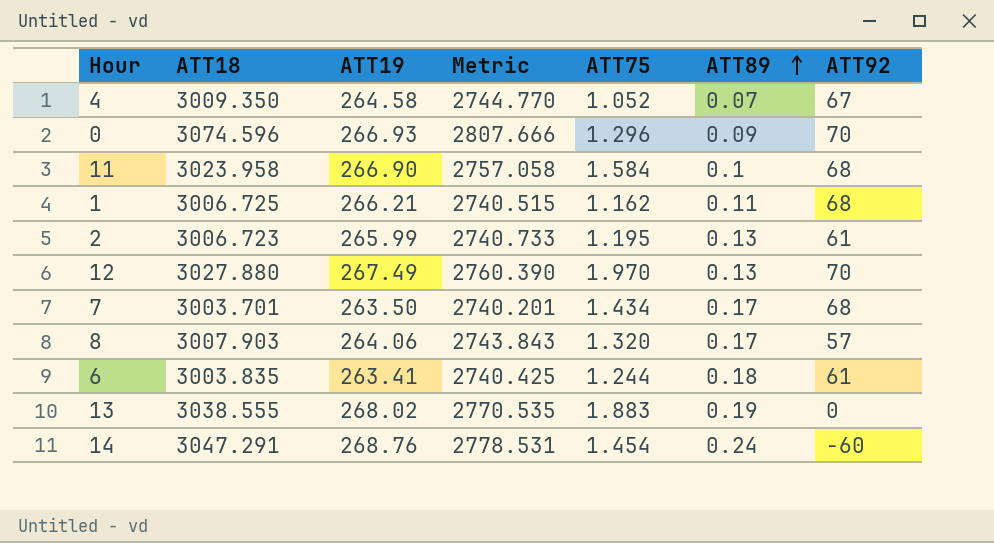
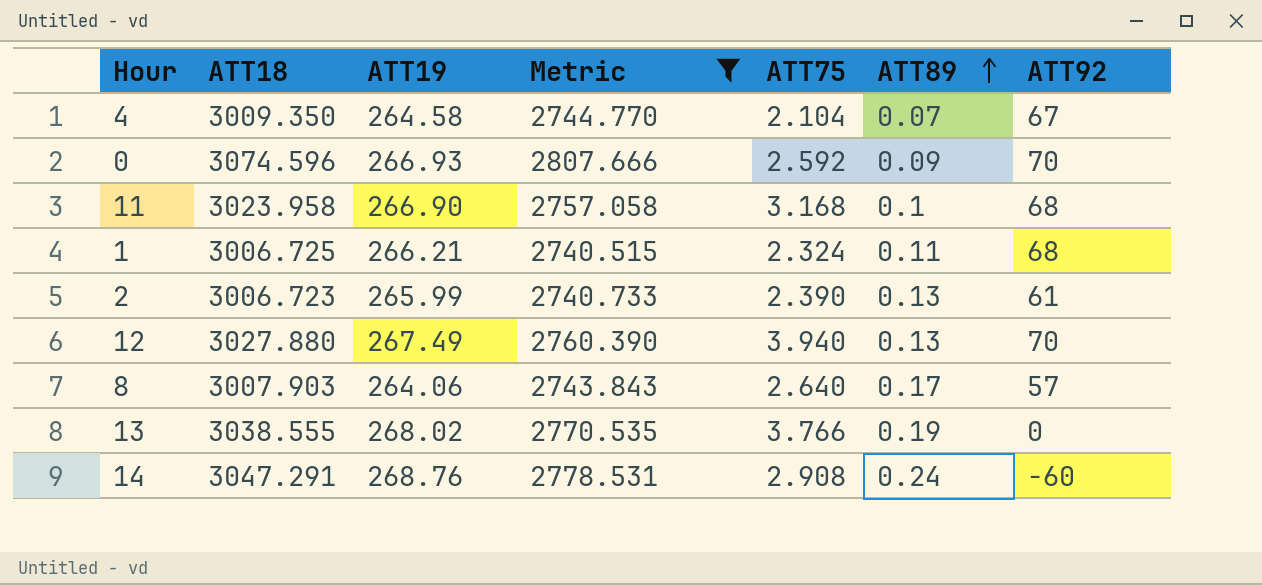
filter: none -> Metric >= 2740.515
4 | ATT75: 1.052 -> 2.104
0 | ATT75: 1.296 -> 2.592
11 | ATT75: 1.584 -> 3.168
1 | ATT75: 1.162 -> 2.324
2 | ATT75: 1.195 -> 2.390
12 | ATT75: 1.970 -> 3.940
8 | ATT75: 1.320 -> 2.640
13 | ATT75: 1.883 -> 3.766
14 | ATT75: 1.454 -> 2.908

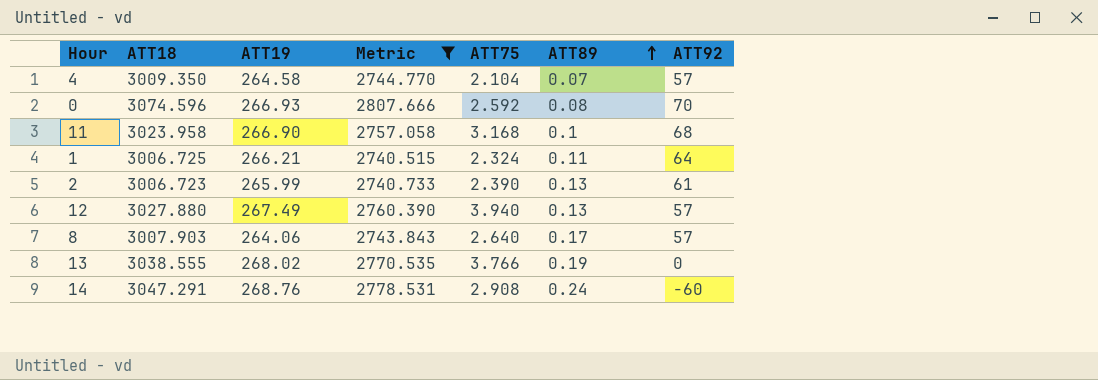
4 | ATT92: 67 -> 57
0 | ATT89: 0.09 -> 0.08
1 | ATT92: 68 -> 64
12 | ATT92: 70 -> 57

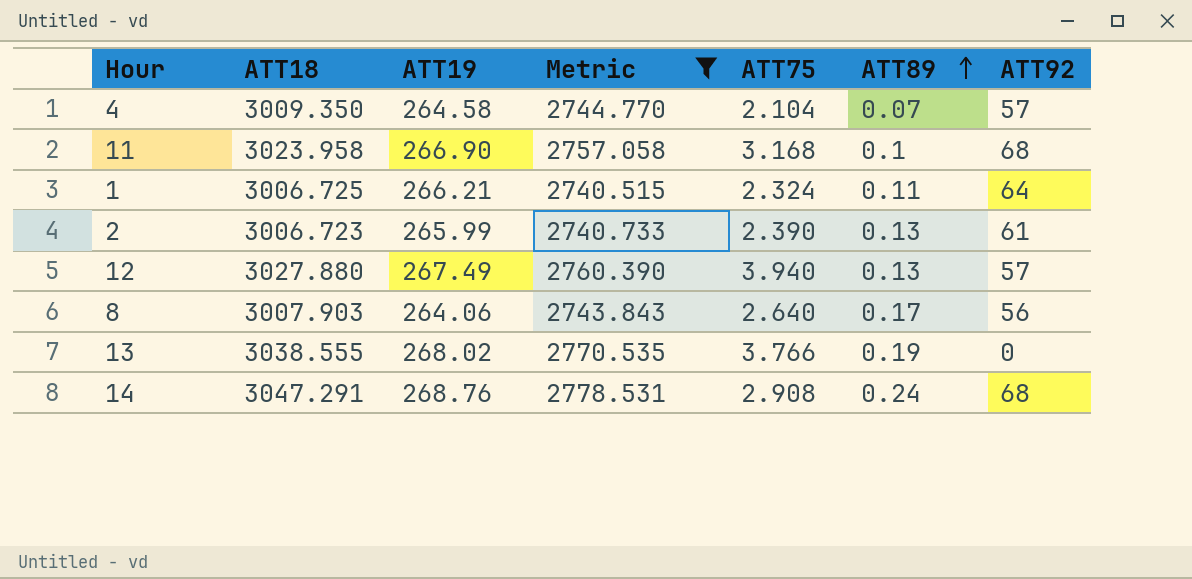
row 0: 3074.596 | 266.93 | 2807.666 | 2.592 | 0.08 | 70 -> none
8 | ATT92: 57 -> 56
14 | ATT92: -60 -> 68

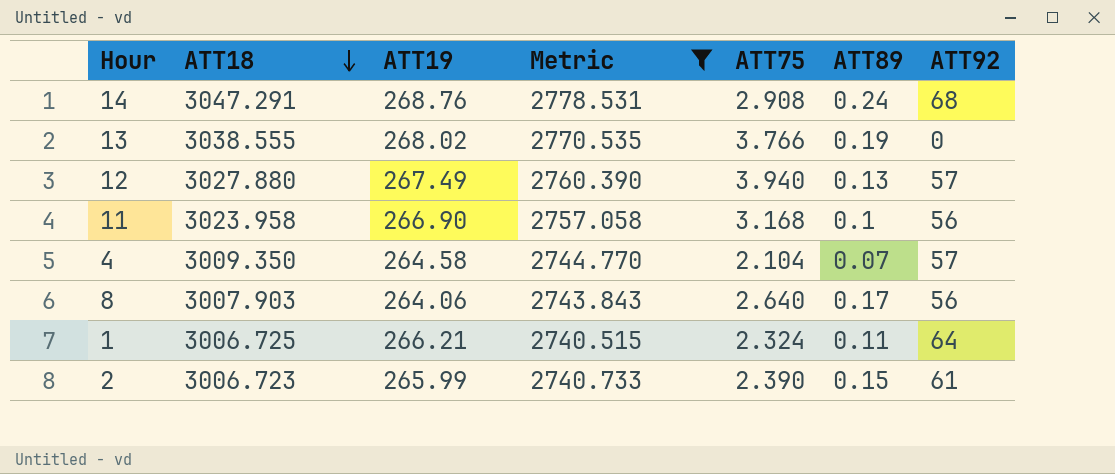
row order: ATT89 ascending -> ATT18 descending
11 | ATT92: 68 -> 56
2 | ATT89: 0.13 -> 0.15

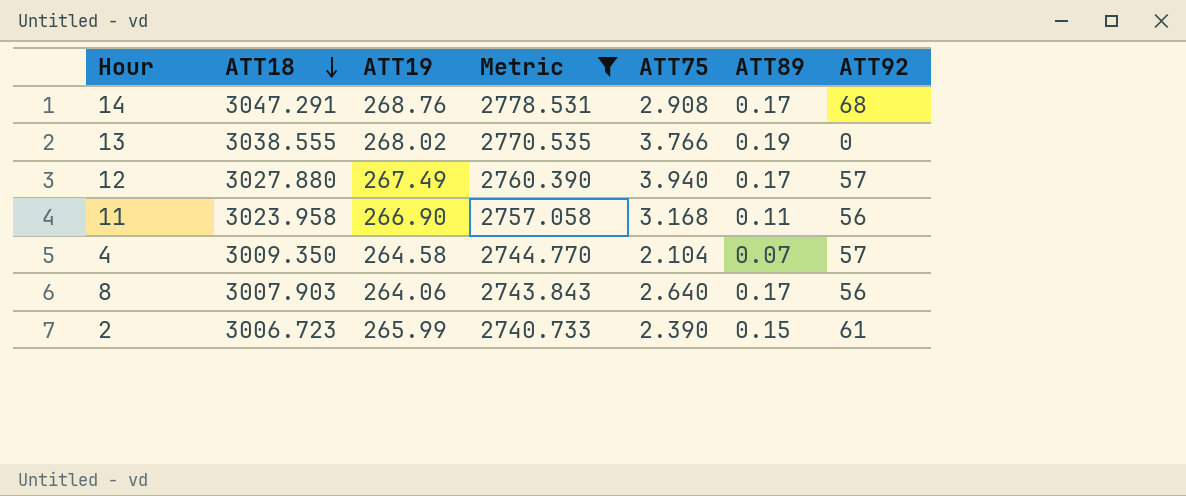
row 1: 3006.725 | 266.21 | 2740.515 | 2.324 | 0.11 | 64 -> none
14 | ATT89: 0.24 -> 0.17
12 | ATT89: 0.13 -> 0.17
11 | ATT89: 0.1 -> 0.11

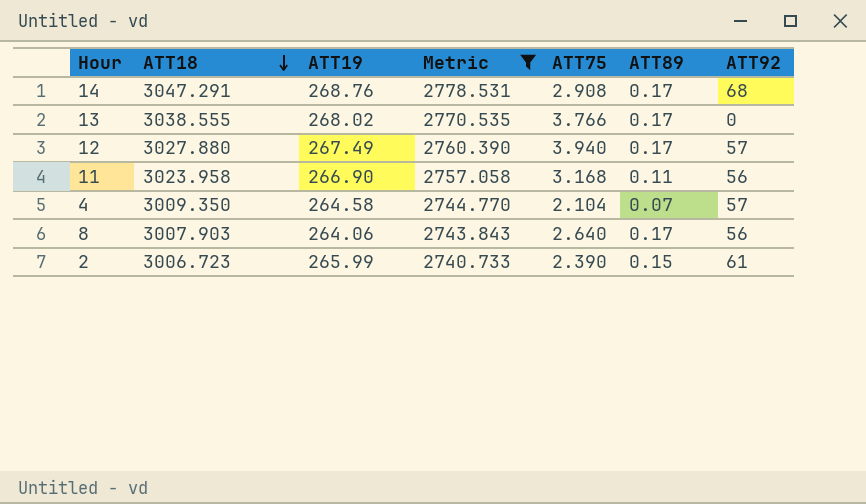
13 | ATT89: 0.19 -> 0.17

